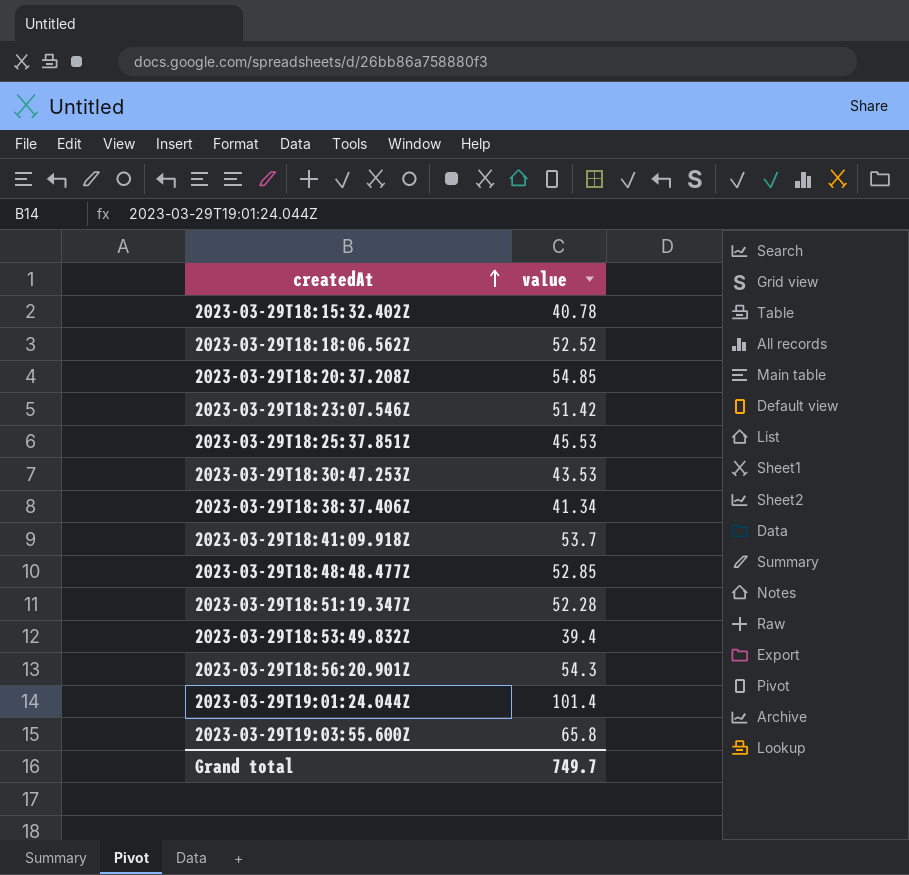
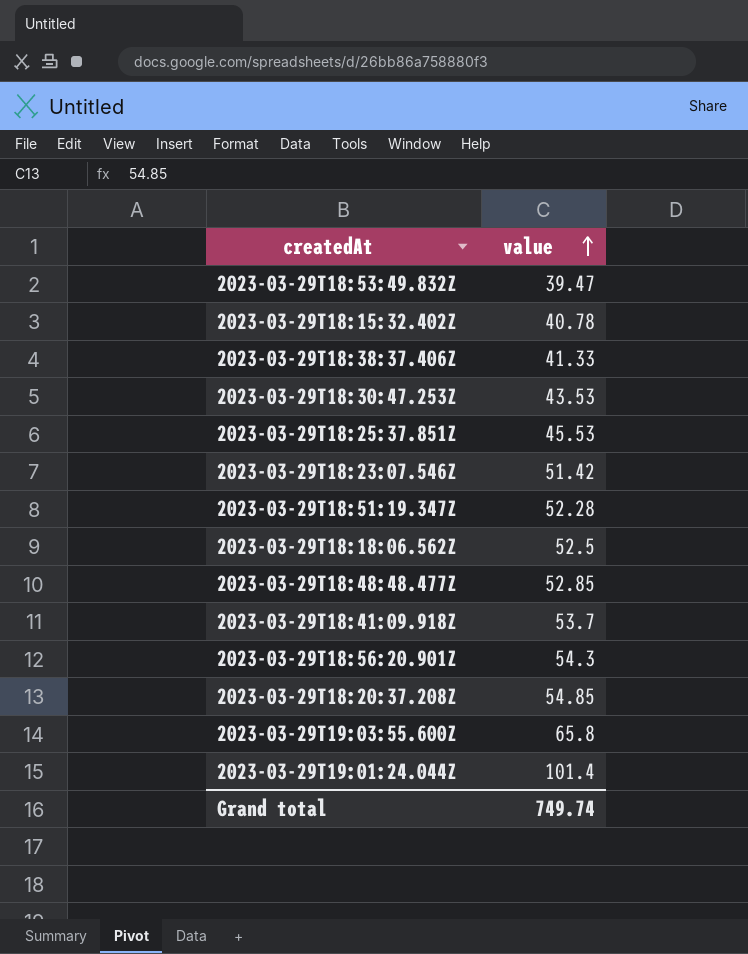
row order: createdAt ascending -> value ascending
2023-03-29T18:53:49.832Z | value: 39.4 -> 39.47
2023-03-29T18:38:37.406Z | value: 41.34 -> 41.33
2023-03-29T18:18:06.562Z | value: 52.52 -> 52.5
Grand total | value: 749.7 -> 749.74

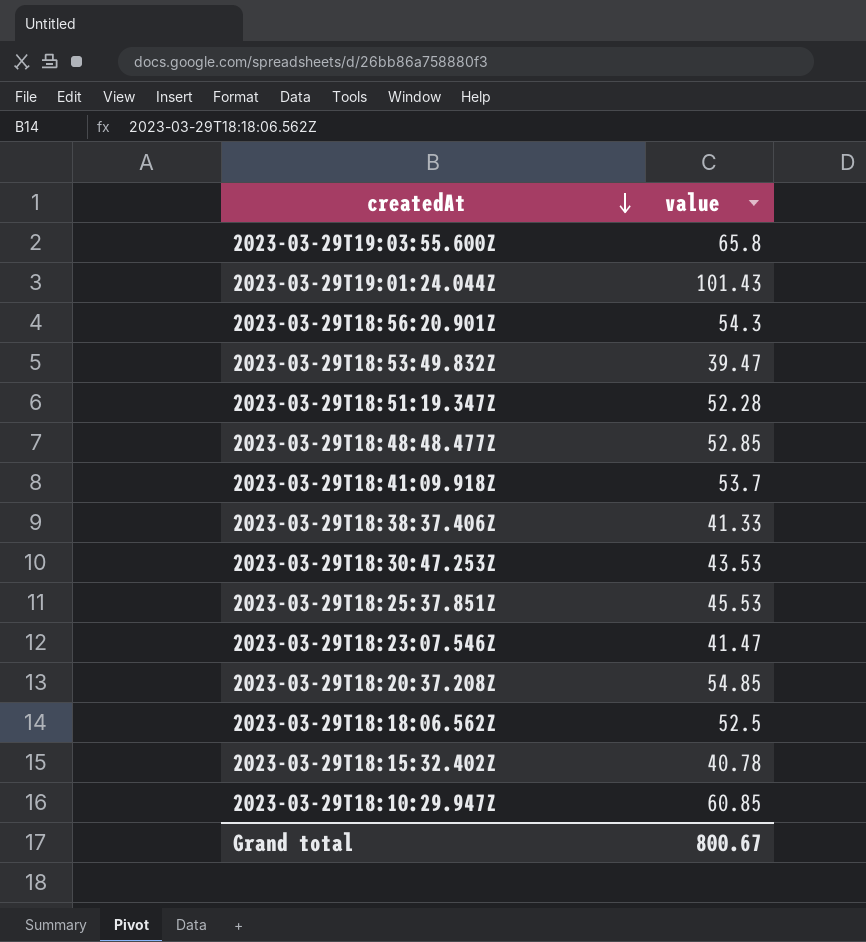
row order: value ascending -> createdAt descending
2023-03-29T19:01:24.044Z | value: 101.4 -> 101.43
2023-03-29T18:23:07.546Z | value: 51.42 -> 41.47
row 2023-03-29T18:10:29.947Z: none -> 60.85
Grand total | value: 749.74 -> 800.67

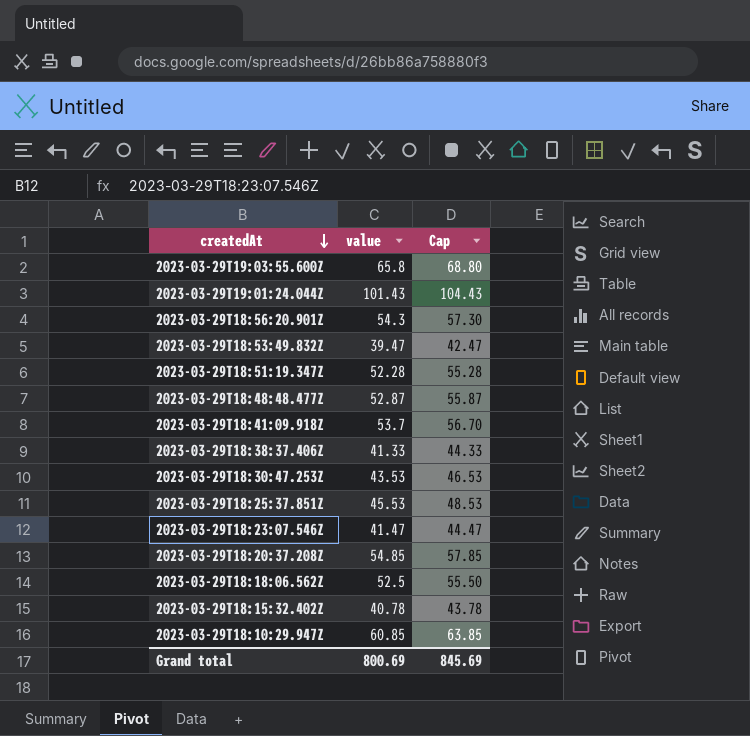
column Cap | formula: none -> [value] + 3
2023-03-29T18:48:48.477Z | value: 52.85 -> 52.87
Grand total | value: 800.67 -> 800.69

